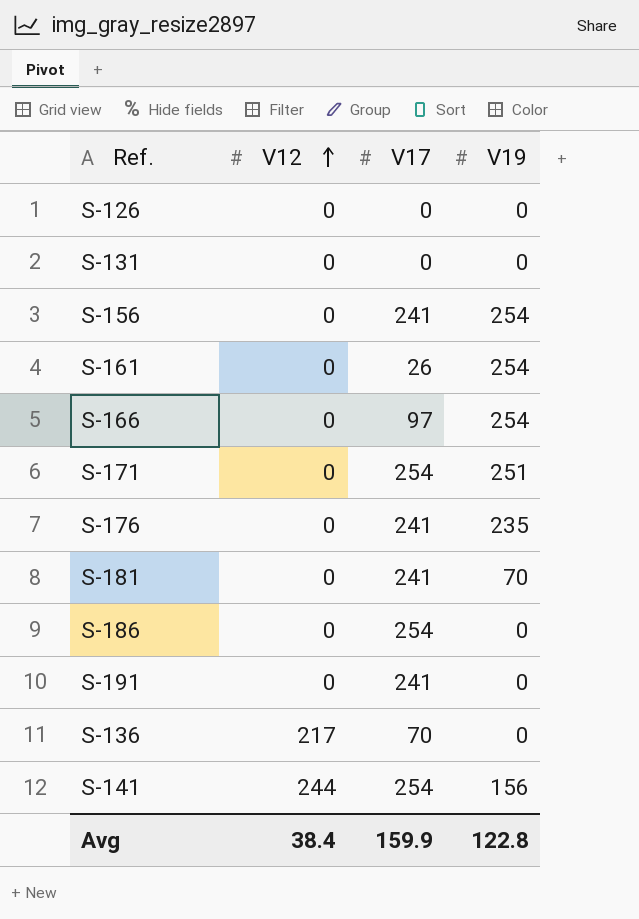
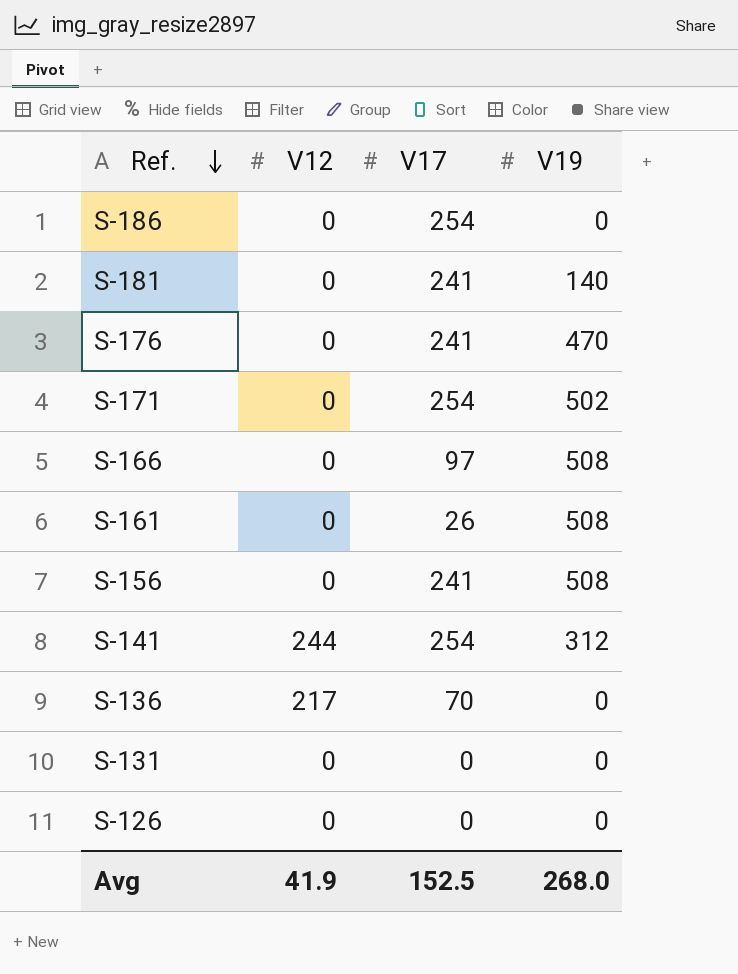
row order: V12 ascending -> Ref. descending
row S-191: 0 | 241 | 0 -> none
S-181 | V19: 70 -> 140
S-176 | V19: 235 -> 470
S-171 | V19: 251 -> 502
S-166 | V19: 254 -> 508
S-161 | V19: 254 -> 508
S-156 | V19: 254 -> 508
S-141 | V19: 156 -> 312
Avg | V12: 38.4 -> 41.9
Avg | V17: 159.9 -> 152.5
Avg | V19: 122.8 -> 268.0

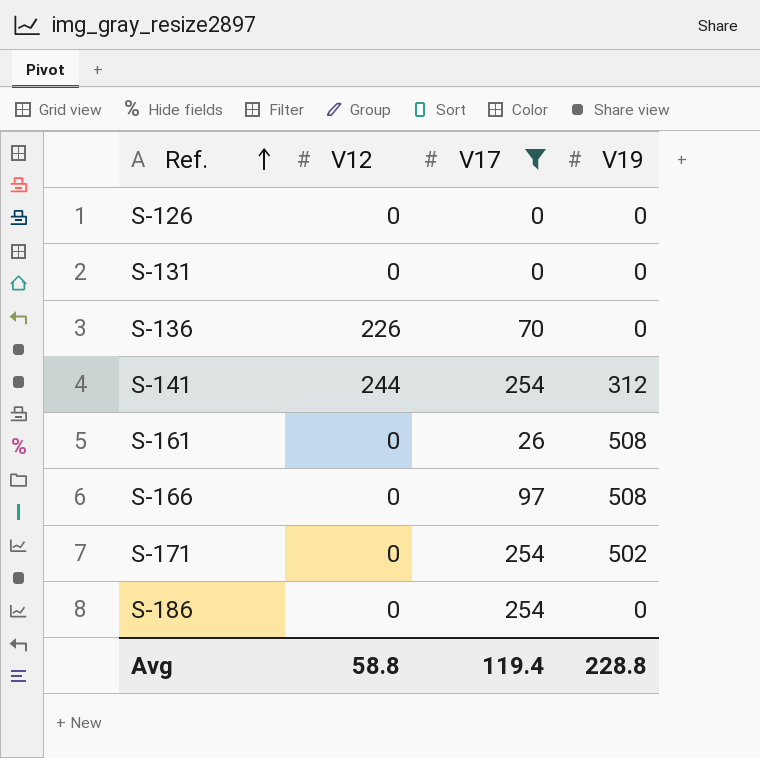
filter: none -> V17 != 241
row order: Ref. descending -> Ref. ascending
S-136 | V12: 217 -> 226
Avg | V12: 41.9 -> 58.8
Avg | V17: 152.5 -> 119.4
Avg | V19: 268.0 -> 228.8

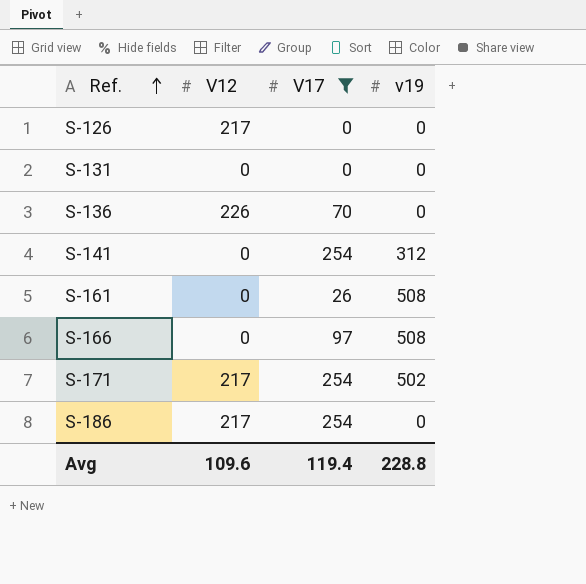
column name: V19 -> v19
S-126 | V12: 0 -> 217
S-141 | V12: 244 -> 0
S-171 | V12: 0 -> 217
S-186 | V12: 0 -> 217
Avg | V12: 58.8 -> 109.6

